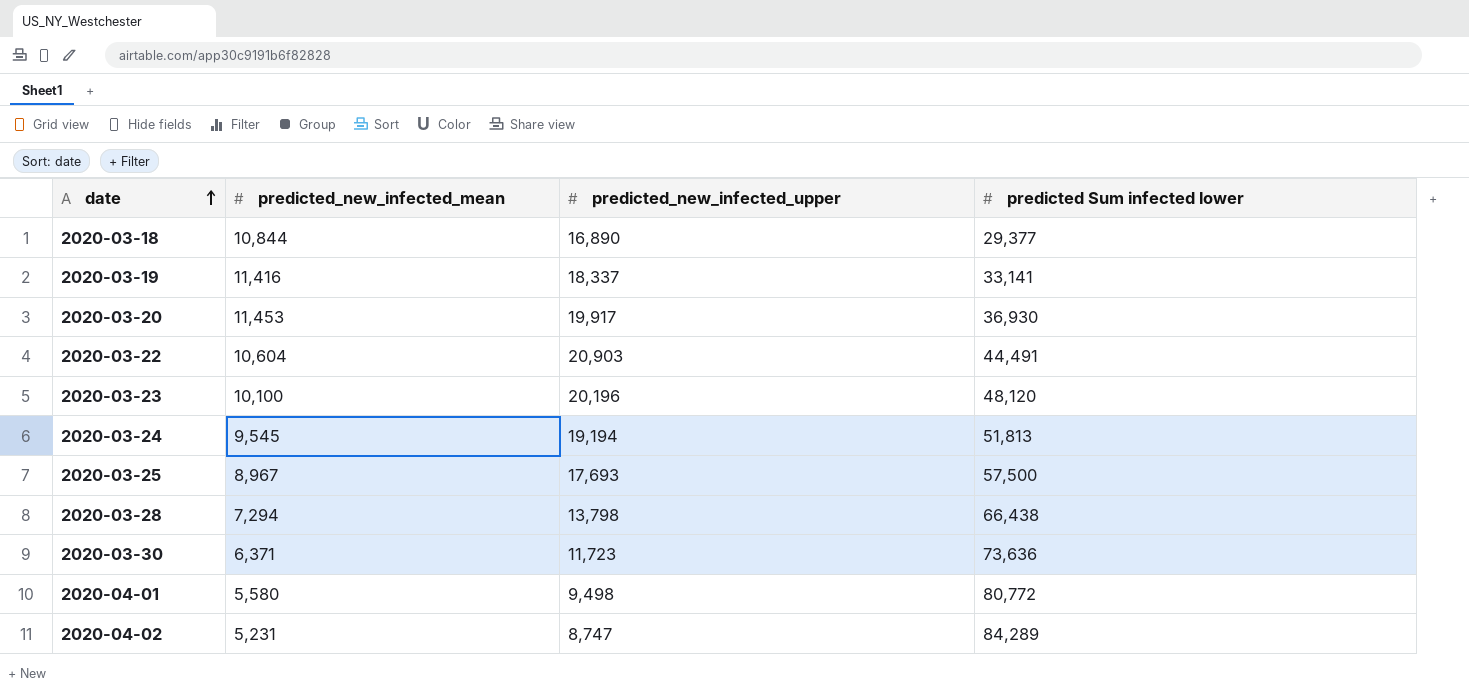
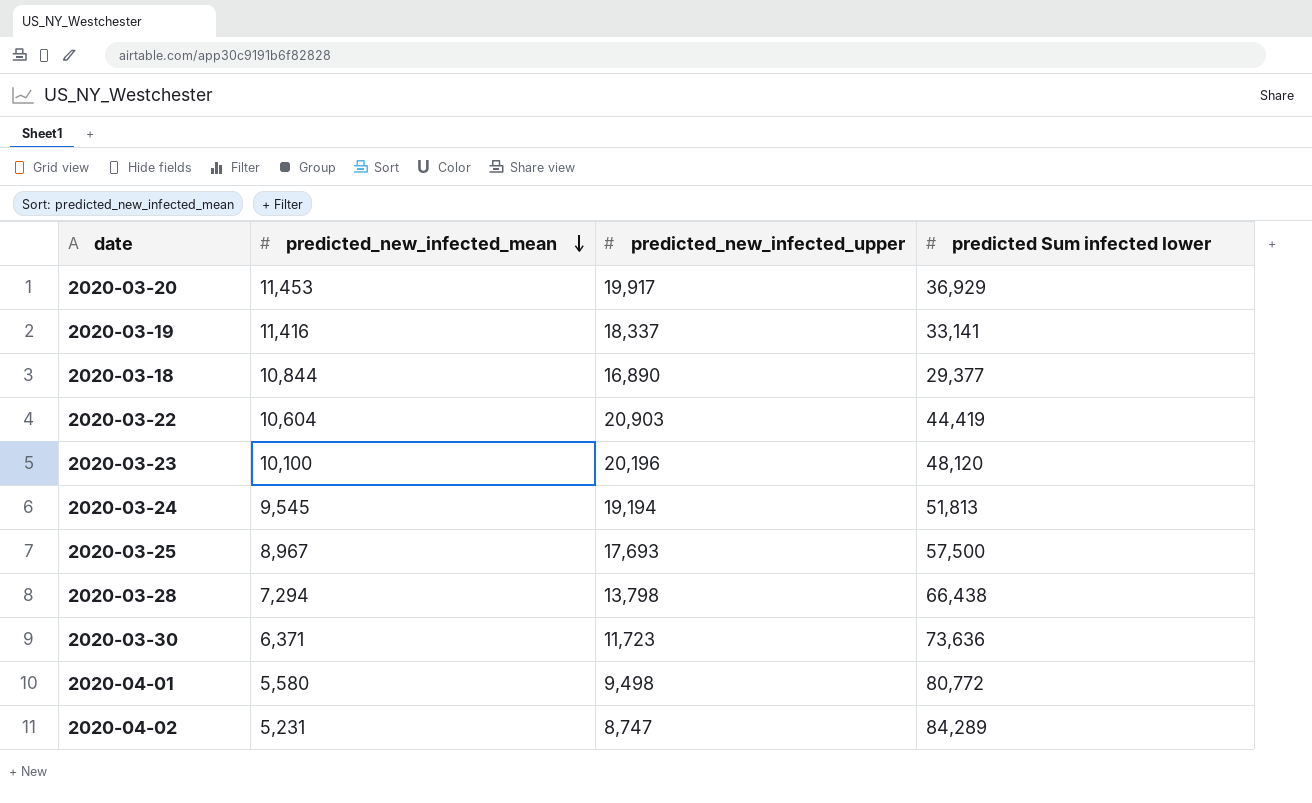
row order: date ascending -> predicted_new_infected_mean descending
2020-03-20 | predicted Sum infected lower: 36,930 -> 36,929
2020-03-22 | predicted Sum infected lower: 44,491 -> 44,419

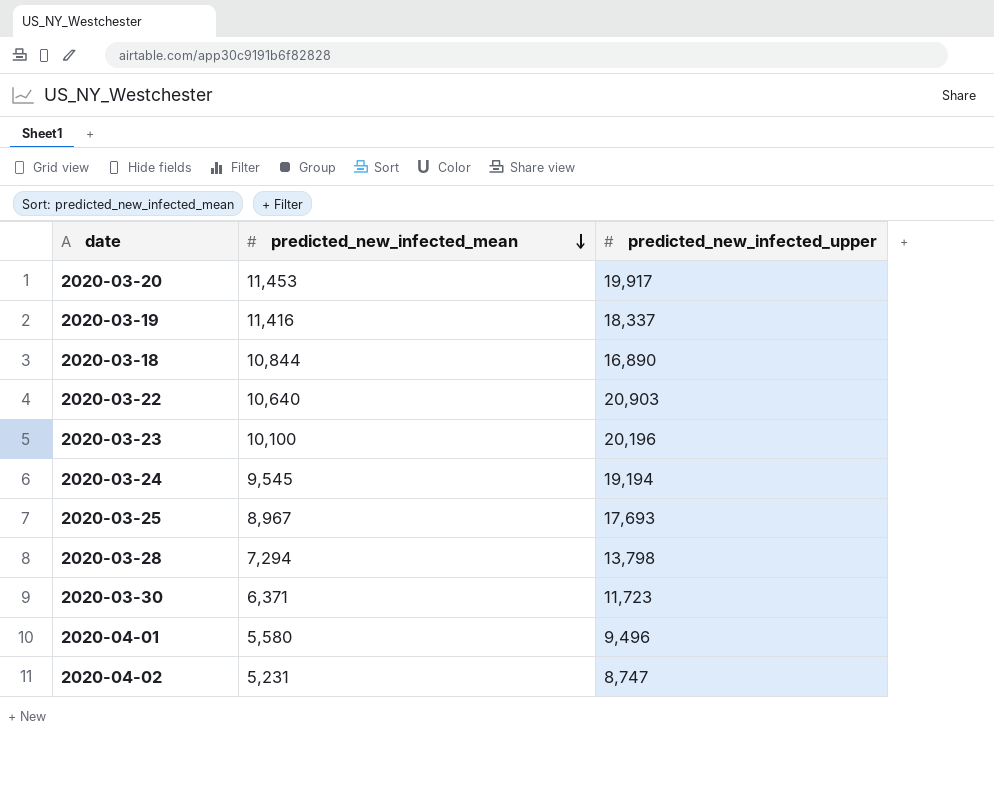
column predicted Sum infected lower | position: 4 -> none
2020-03-22 | predicted_new_infected_mean: 10,604 -> 10,640
2020-04-01 | predicted_new_infected_upper: 9,498 -> 9,496

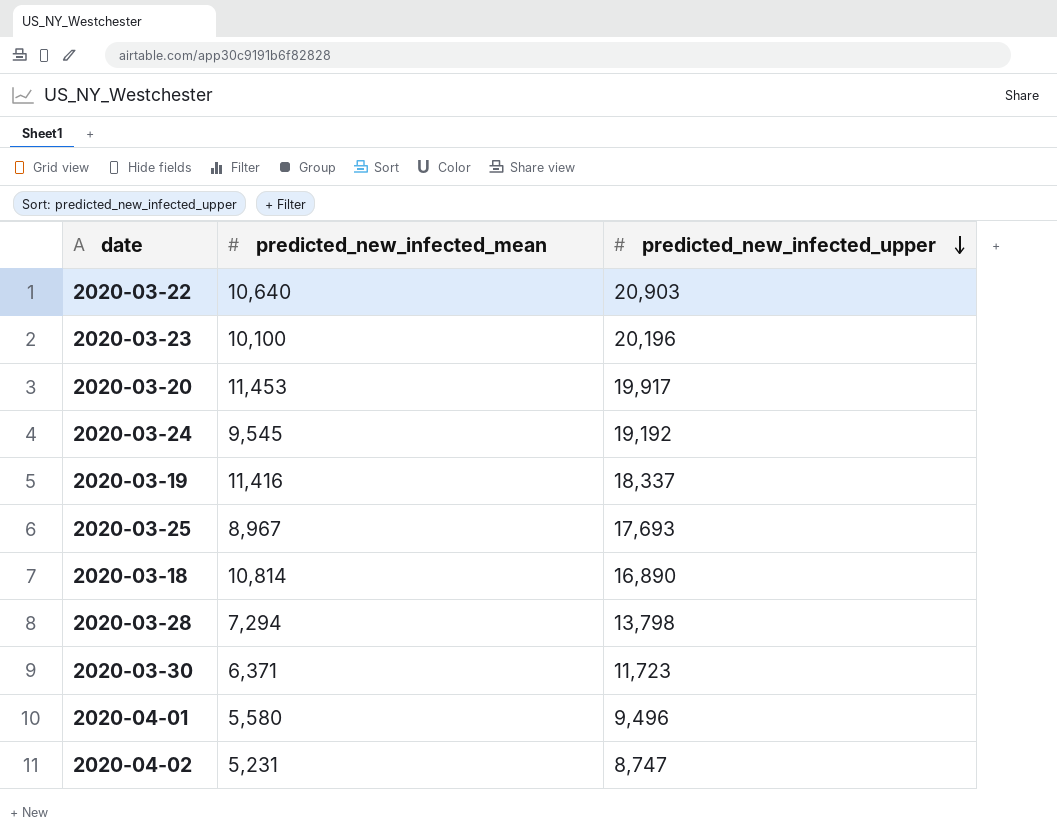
row order: predicted_new_infected_mean descending -> predicted_new_infected_upper descending
2020-03-24 | predicted_new_infected_upper: 19,194 -> 19,192
2020-03-18 | predicted_new_infected_mean: 10,844 -> 10,814

